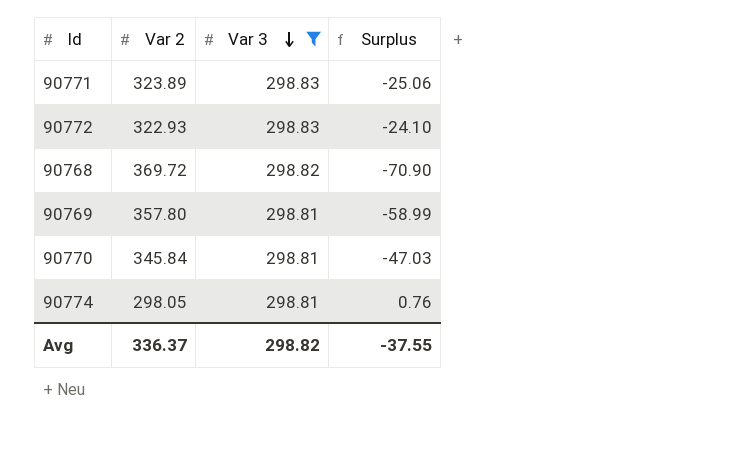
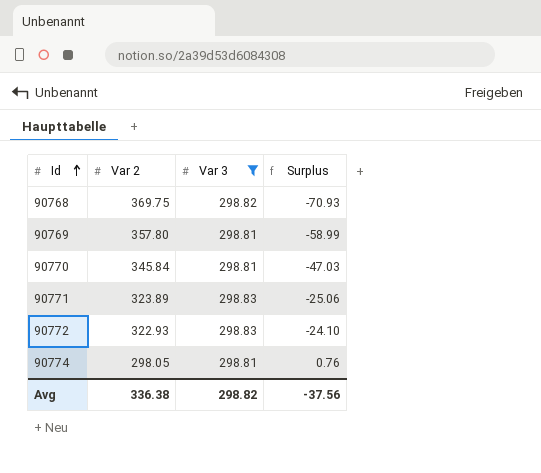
row order: Var 3 descending -> Id ascending
90768 | Var 2: 369.72 -> 369.75
90768 | Surplus: -70.90 -> -70.93
Avg | Var 2: 336.37 -> 336.38
Avg | Surplus: -37.55 -> -37.56

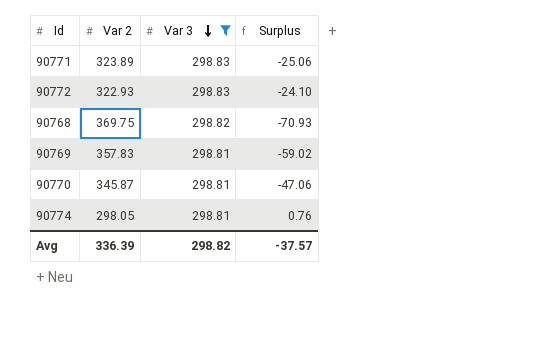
row order: Id ascending -> Var 3 descending
90769 | Var 2: 357.80 -> 357.83
90769 | Surplus: -58.99 -> -59.02
90770 | Var 2: 345.84 -> 345.87
90770 | Surplus: -47.03 -> -47.06
Avg | Var 2: 336.38 -> 336.39
Avg | Surplus: -37.56 -> -37.57

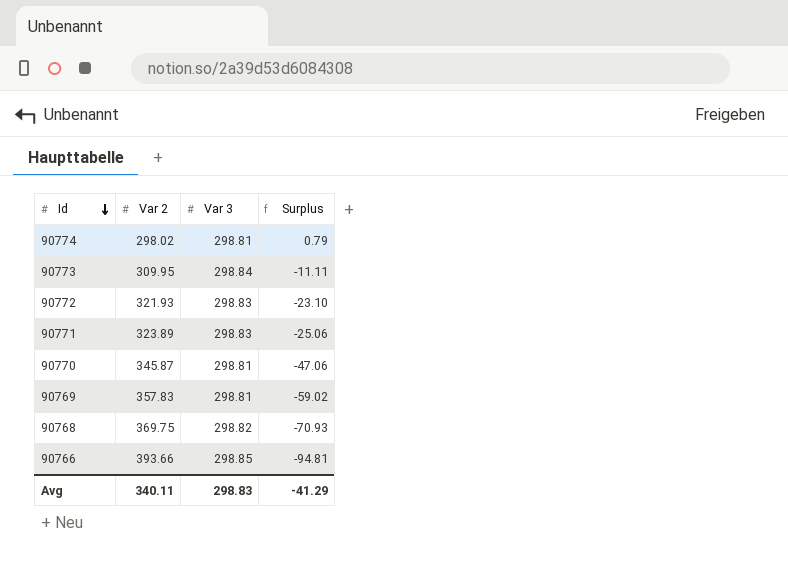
filter: Var 3 <= 298.83 -> none
row order: Var 3 descending -> Id descending
90774 | Var 2: 298.05 -> 298.02
90774 | Surplus: 0.76 -> 0.79
90772 | Var 2: 322.93 -> 321.93
90772 | Surplus: -24.10 -> -23.10
Avg | Var 2: 336.39 -> 340.11
Avg | Var 3: 298.82 -> 298.83
Avg | Surplus: -37.57 -> -41.29

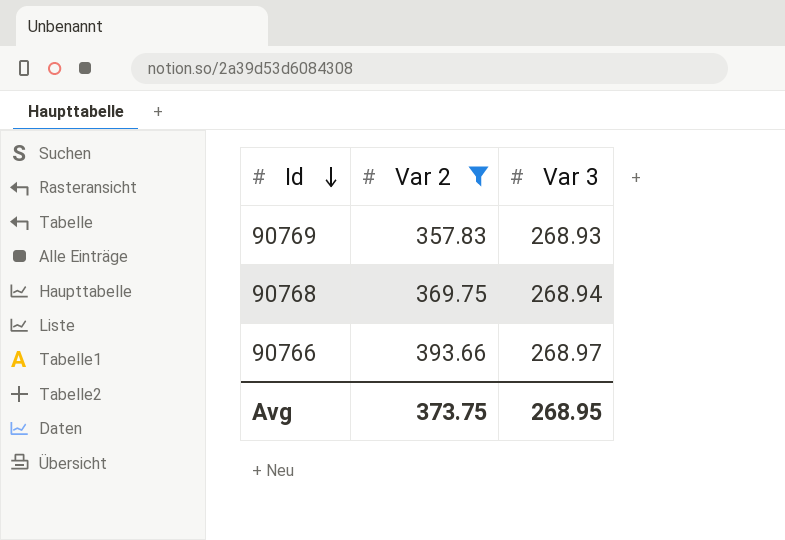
filter: none -> Var 2 >= 357.83
column Surplus | formula: [Var 3] - [Var 2] -> none
90769 | Var 3: 298.81 -> 268.93
90768 | Var 3: 298.82 -> 268.94
90766 | Var 3: 298.85 -> 268.97
Avg | Var 2: 340.11 -> 373.75
Avg | Var 3: 298.83 -> 268.95

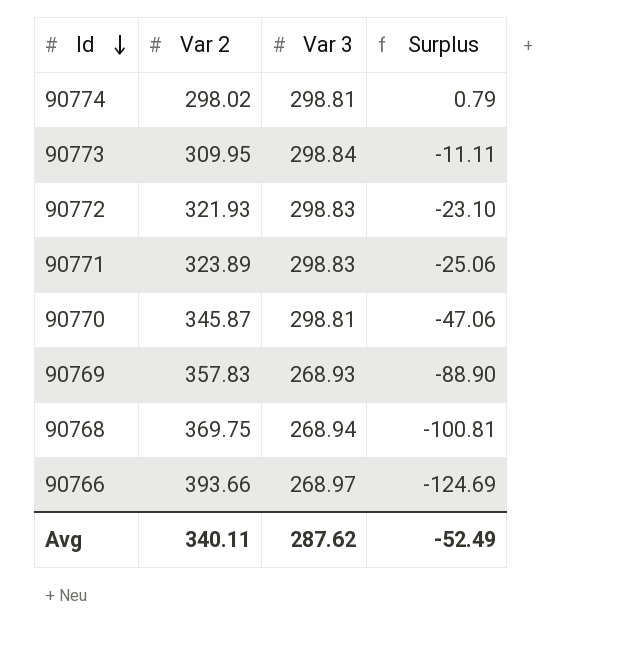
filter: Var 2 >= 357.83 -> none
column Surplus | formula: none -> [Var 3] - [Var 2]
Avg | Var 2: 373.75 -> 340.11
Avg | Var 3: 268.95 -> 287.62

